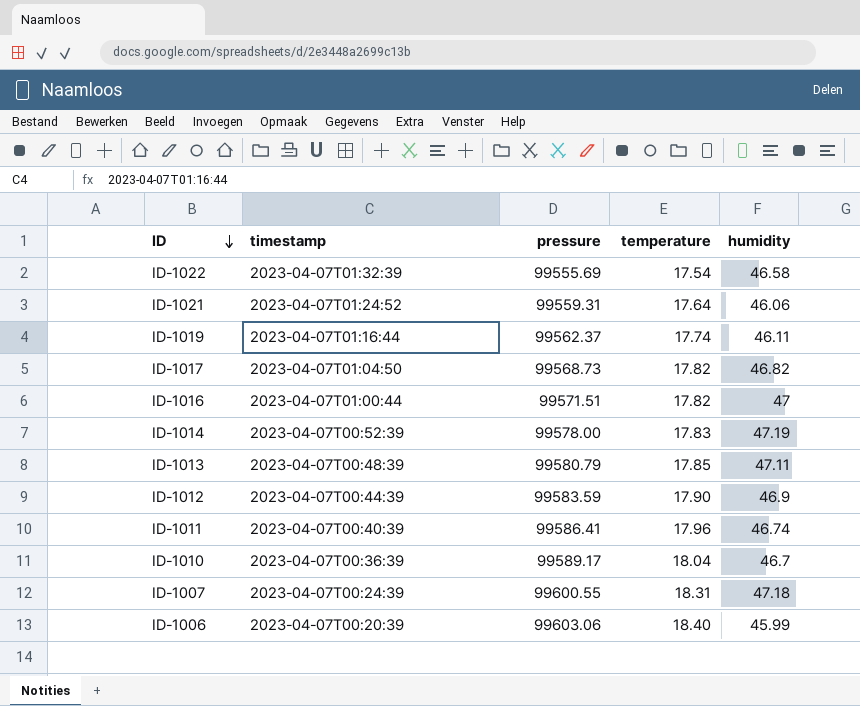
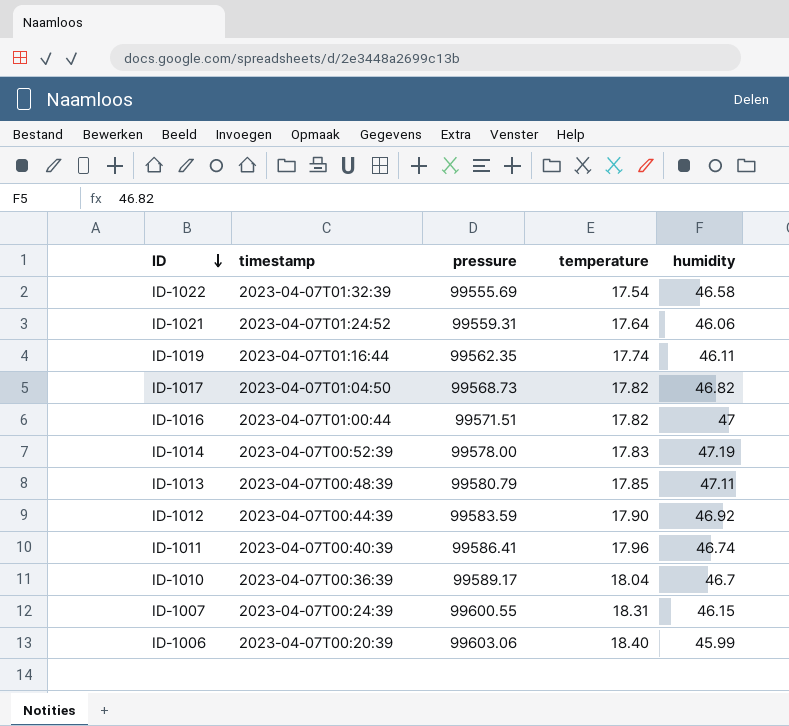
ID-1019 | pressure: 99562.37 -> 99562.35
ID-1012 | humidity: 46.9 -> 46.92
ID-1007 | humidity: 47.18 -> 46.15

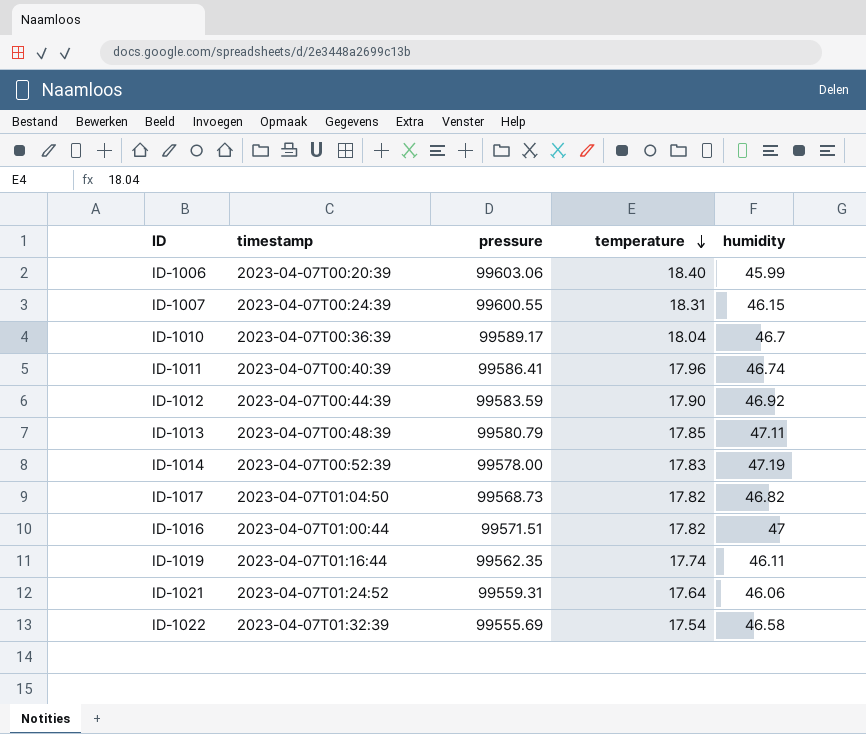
row order: ID descending -> temperature descending

